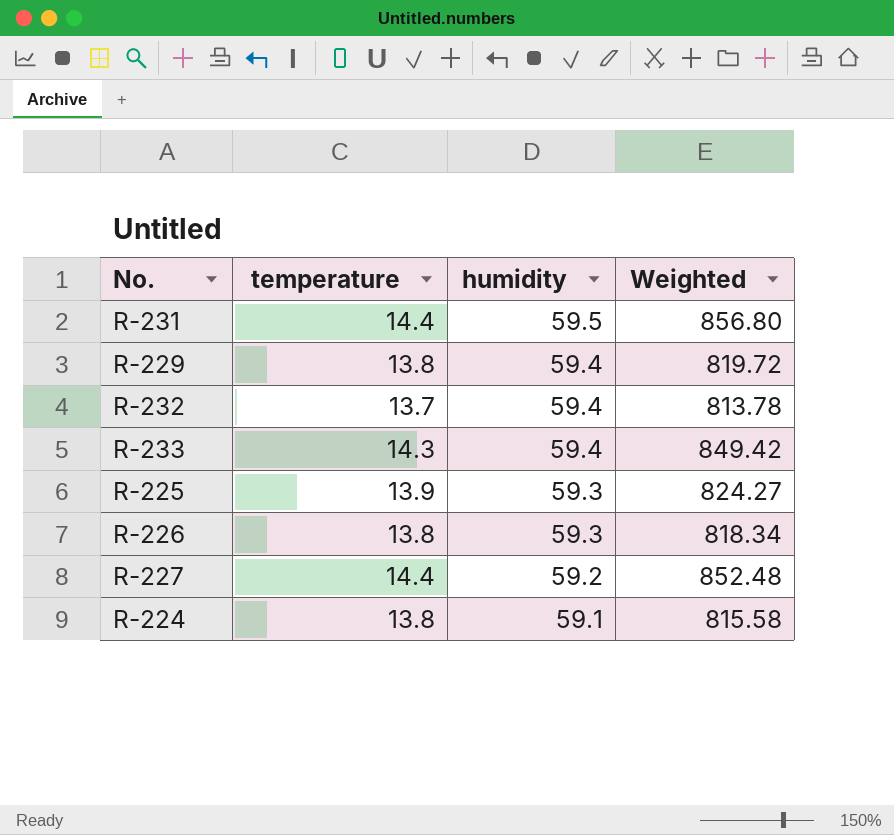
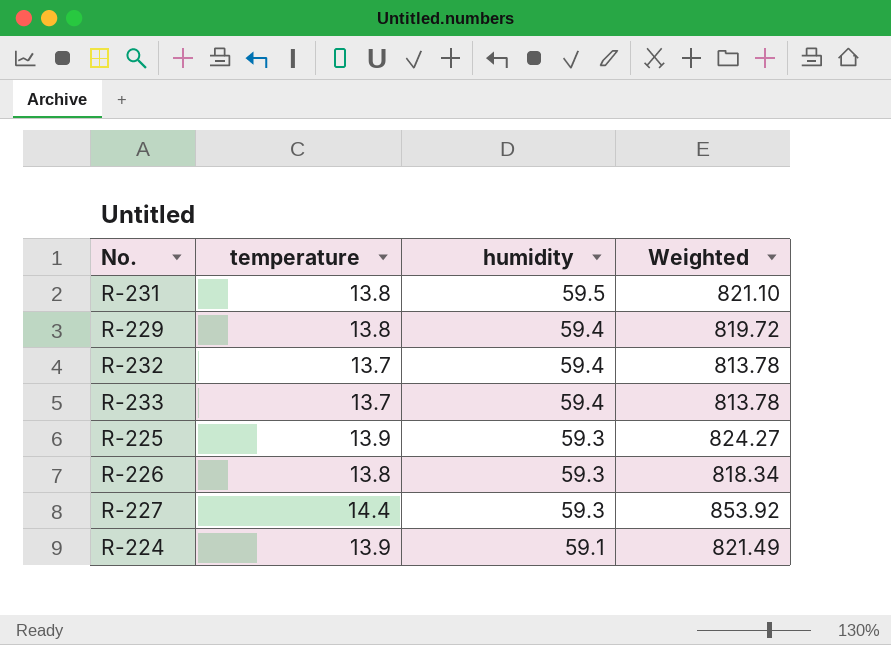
R-231 | temperature: 14.4 -> 13.8
R-231 | Weighted: 856.80 -> 821.10
R-233 | temperature: 14.3 -> 13.7
R-233 | Weighted: 849.42 -> 813.78
R-227 | humidity: 59.2 -> 59.3
R-227 | Weighted: 852.48 -> 853.92
R-224 | temperature: 13.8 -> 13.9
R-224 | Weighted: 815.58 -> 821.49

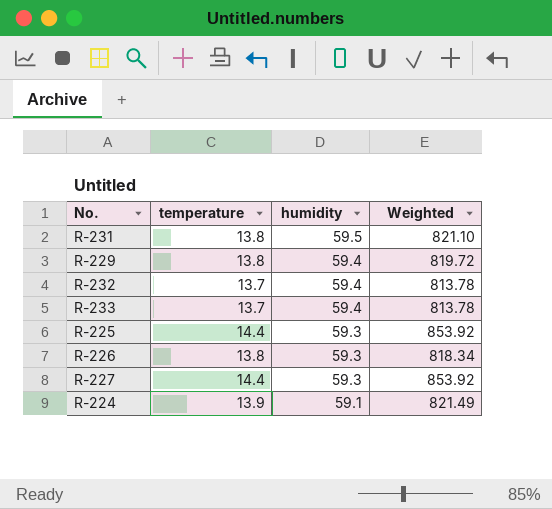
R-225 | temperature: 13.9 -> 14.4
R-225 | Weighted: 824.27 -> 853.92

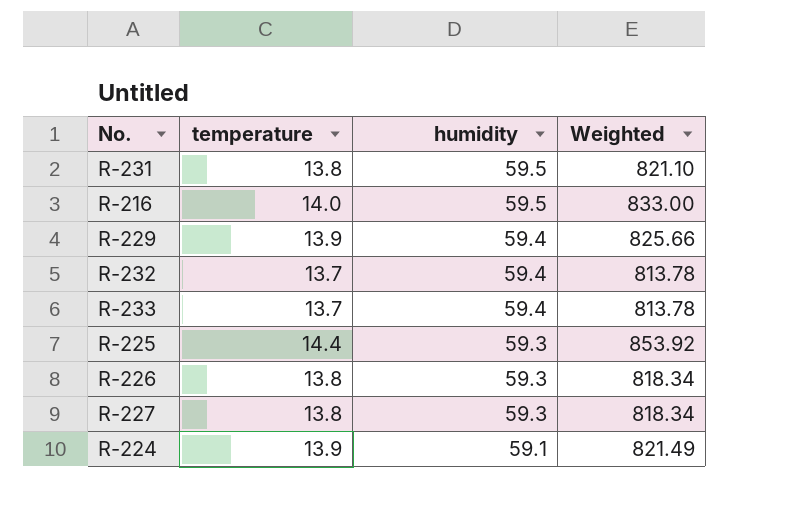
row R-216: none -> 14.0 | 59.5 | 833.00
R-229 | temperature: 13.8 -> 13.9
R-229 | Weighted: 819.72 -> 825.66
R-227 | temperature: 14.4 -> 13.8
R-227 | Weighted: 853.92 -> 818.34

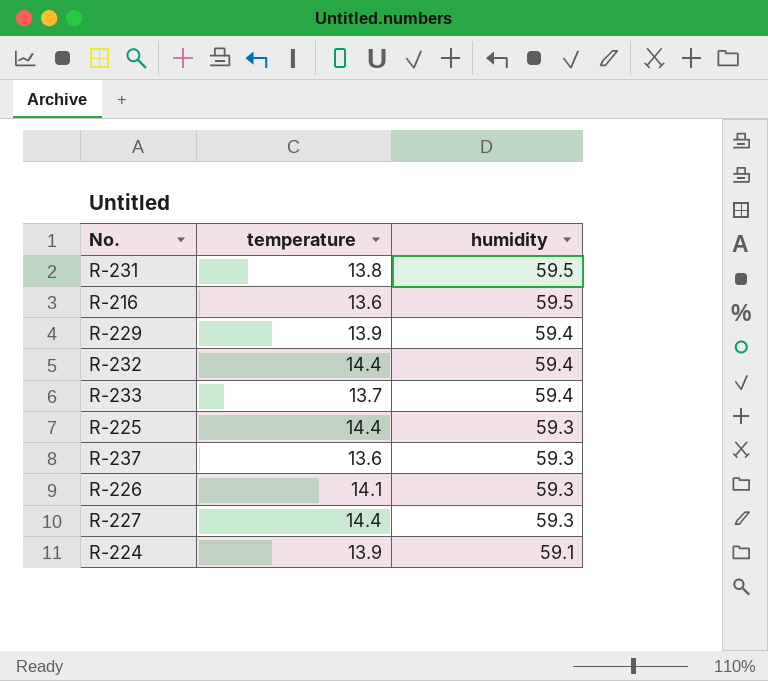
column Weighted | formula: [temperature] * [humidity] -> none
R-216 | temperature: 14.0 -> 13.6
R-232 | temperature: 13.7 -> 14.4
row R-237: none -> 13.6 | 59.3
R-226 | temperature: 13.8 -> 14.1
R-227 | temperature: 13.8 -> 14.4

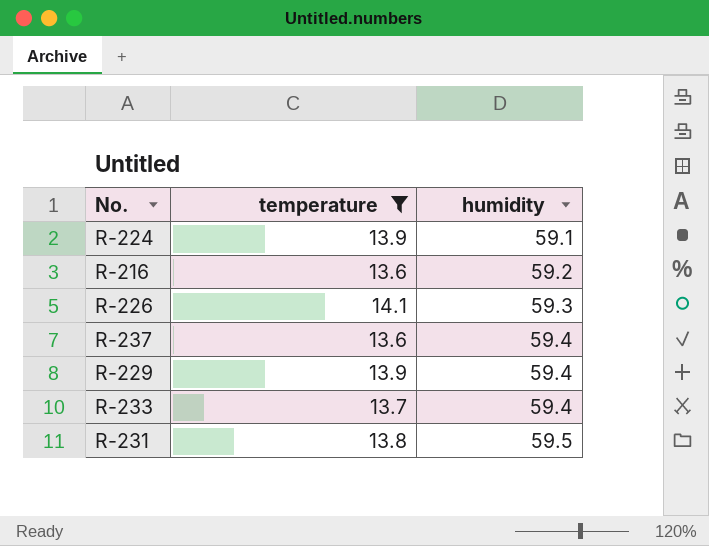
filter: none -> temperature != 14.4
row order: humidity descending -> humidity ascending
R-216 | humidity: 59.5 -> 59.2
R-237 | humidity: 59.3 -> 59.4

